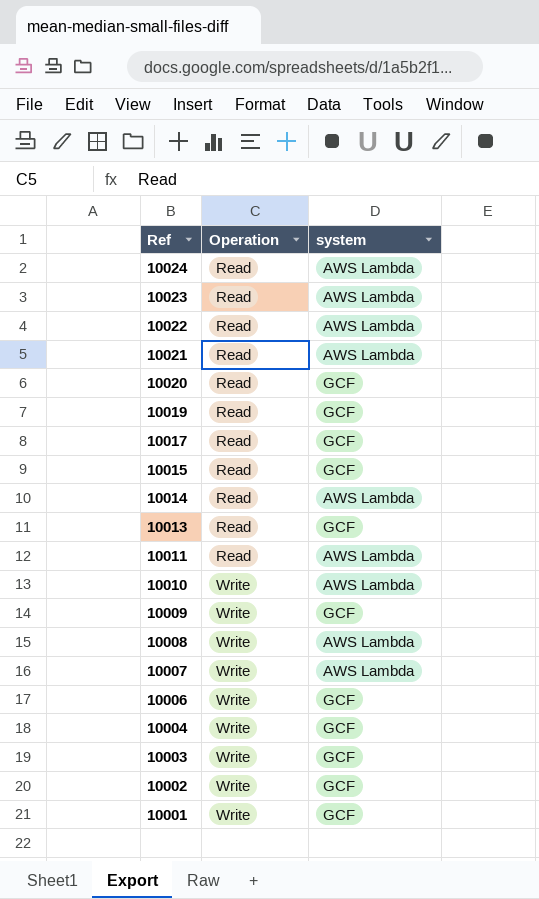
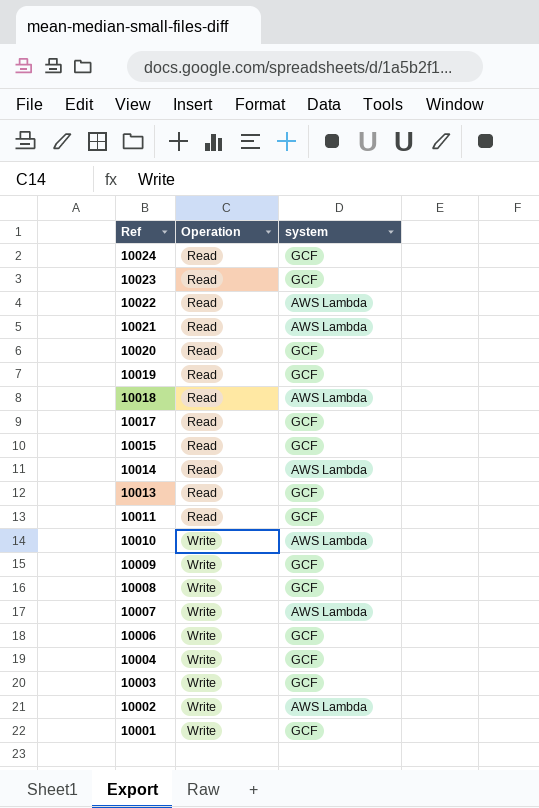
10024 | system: AWS Lambda -> GCF
10023 | system: AWS Lambda -> GCF
row 10018: none -> Read | AWS Lambda
10011 | system: AWS Lambda -> GCF
10008 | system: AWS Lambda -> GCF
10002 | system: GCF -> AWS Lambda

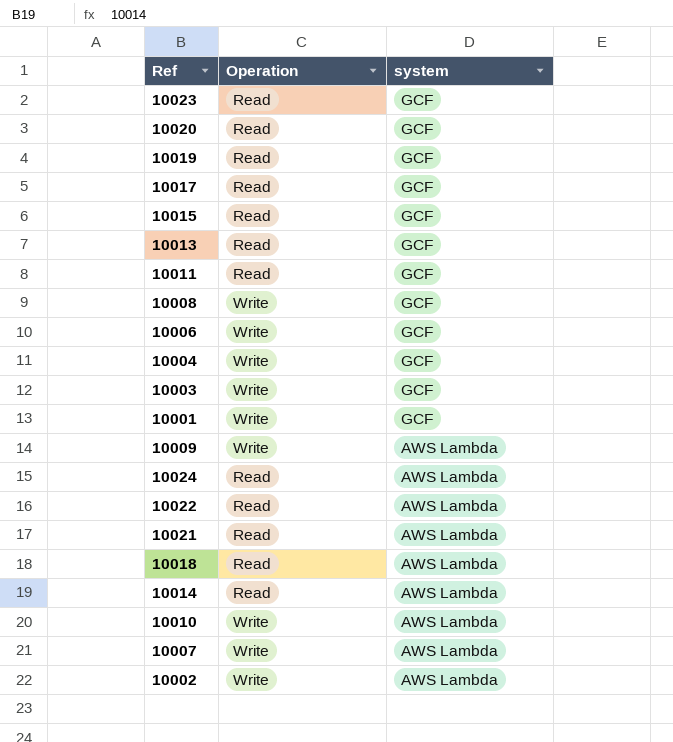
row order: Ref descending -> system descending
10009 | system: GCF -> AWS Lambda
10024 | system: GCF -> AWS Lambda

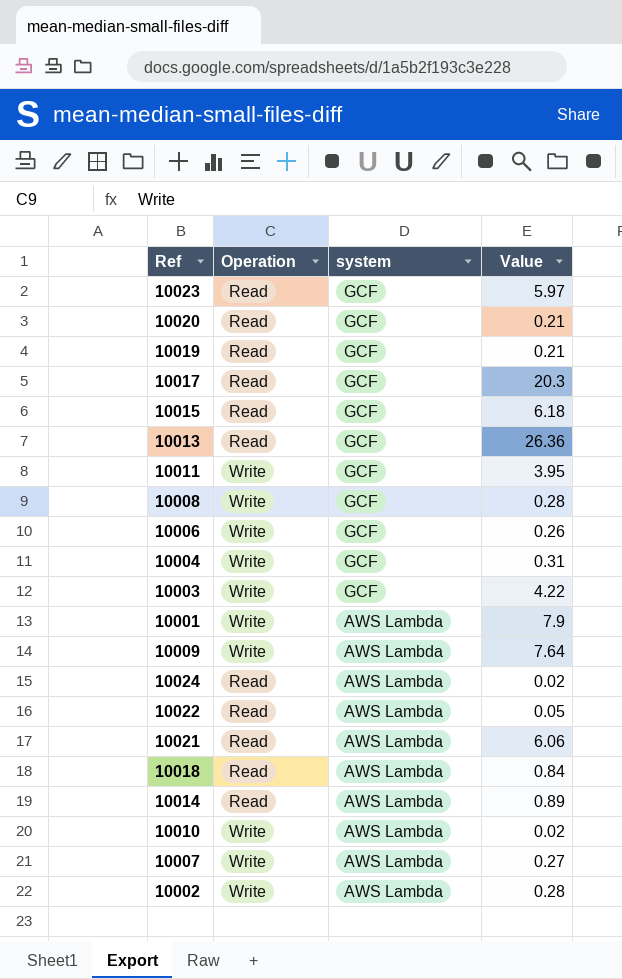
column Value | position: none -> 4
10011 | Operation: Read -> Write
10001 | system: GCF -> AWS Lambda

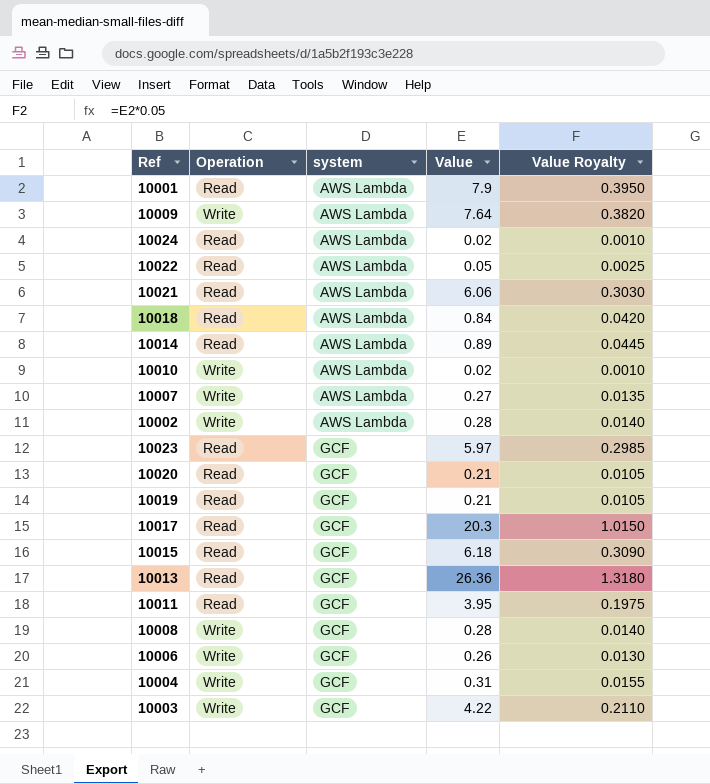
row order: system descending -> system ascending
column Value Royalty | formula: none -> [Value] * 0.05
10001 | Operation: Write -> Read
10011 | Operation: Write -> Read

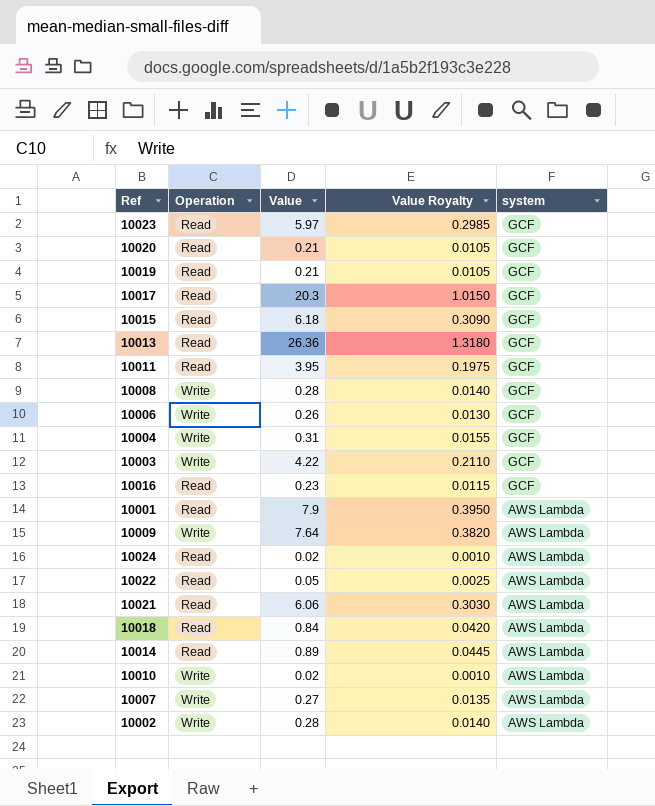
row order: system ascending -> system descending
column system | position: 3 -> 5
row 10016: none -> Read | 0.23 | 0.0115 | GCF

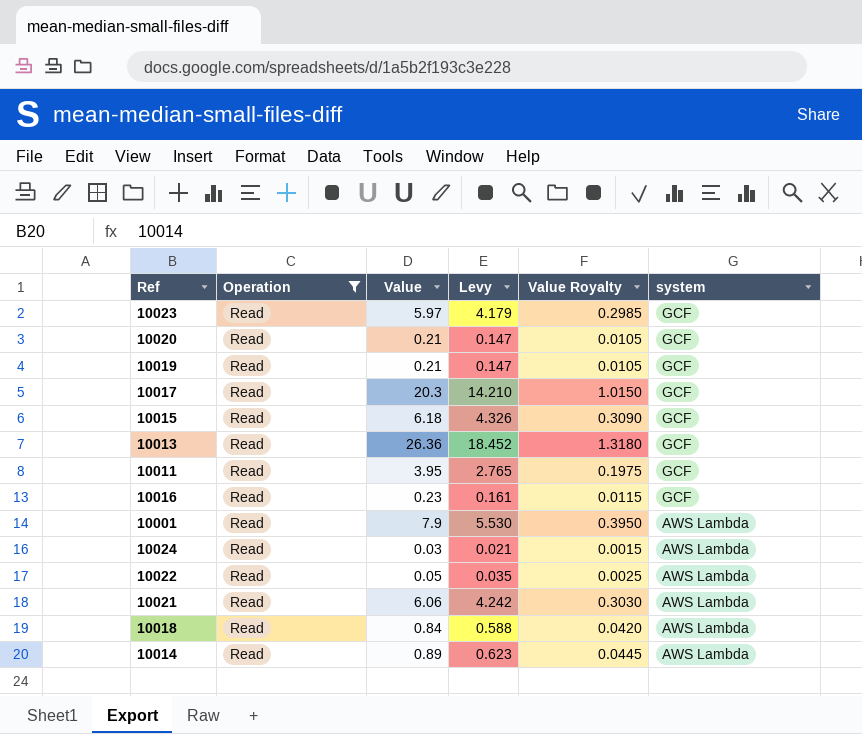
filter: none -> Operation = Read
column Levy | formula: none -> [Value] * 0.7
10024 | Value: 0.02 -> 0.03
10024 | Value Royalty: 0.0010 -> 0.0015

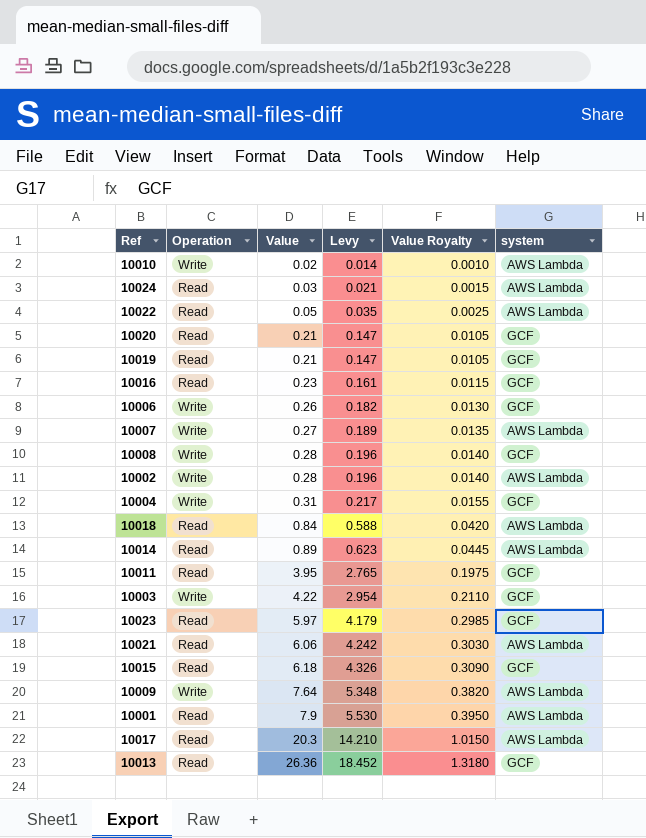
filter: Operation = Read -> none
row order: system descending -> Value ascending
10017 | system: GCF -> AWS Lambda

